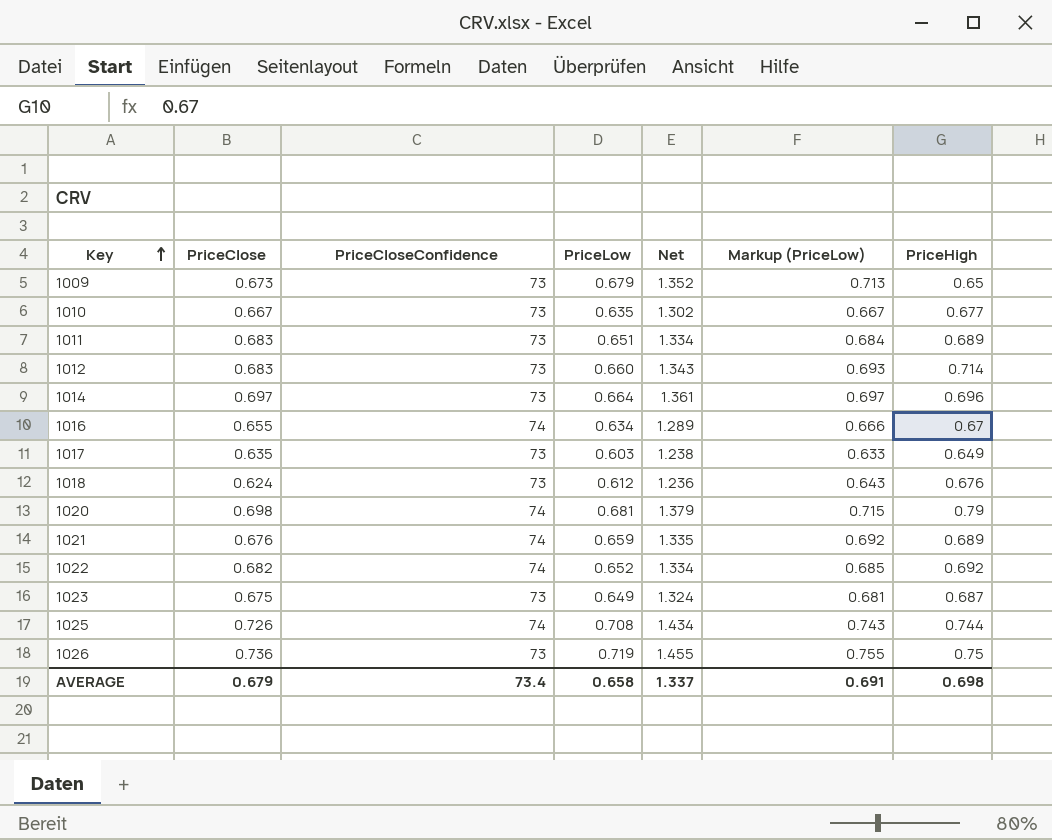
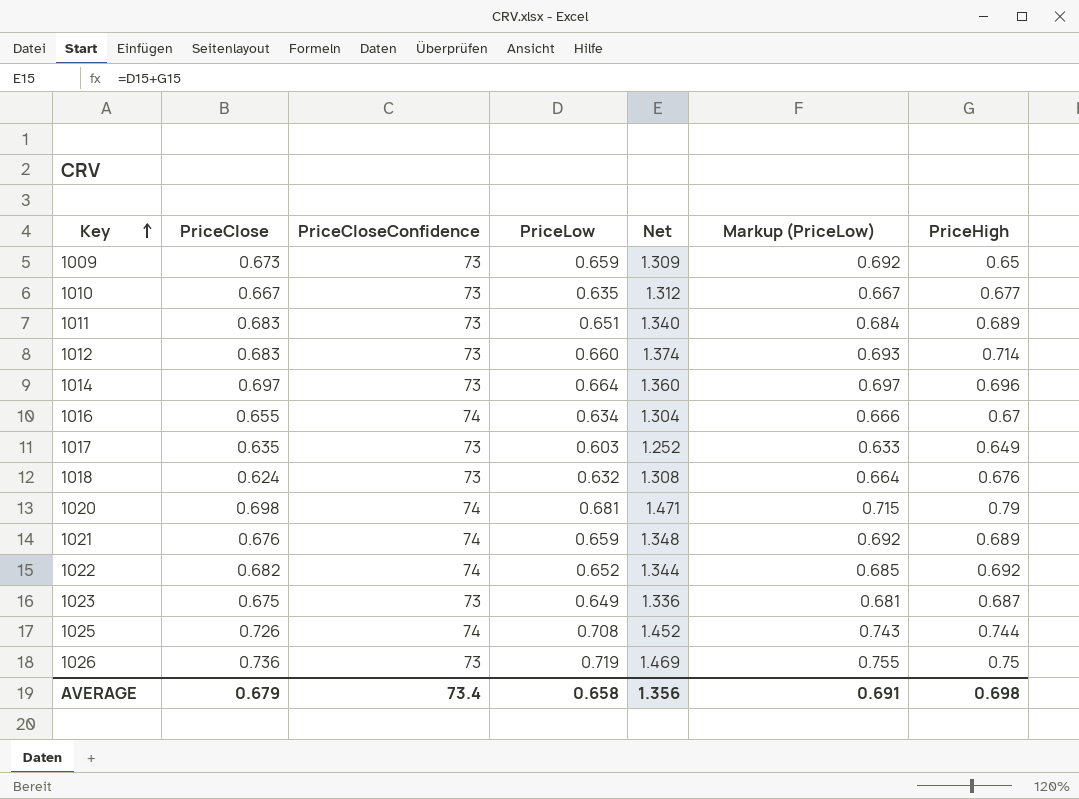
column Net | formula: [PriceClose] + [PriceLow] -> [PriceLow] + [PriceHigh]
1009 | PriceLow: 0.679 -> 0.659
1009 | Markup (PriceLow): 0.713 -> 0.692
1018 | PriceLow: 0.612 -> 0.632
1018 | Markup (PriceLow): 0.643 -> 0.664
AVERAGE | Net: 1.337 -> 1.356

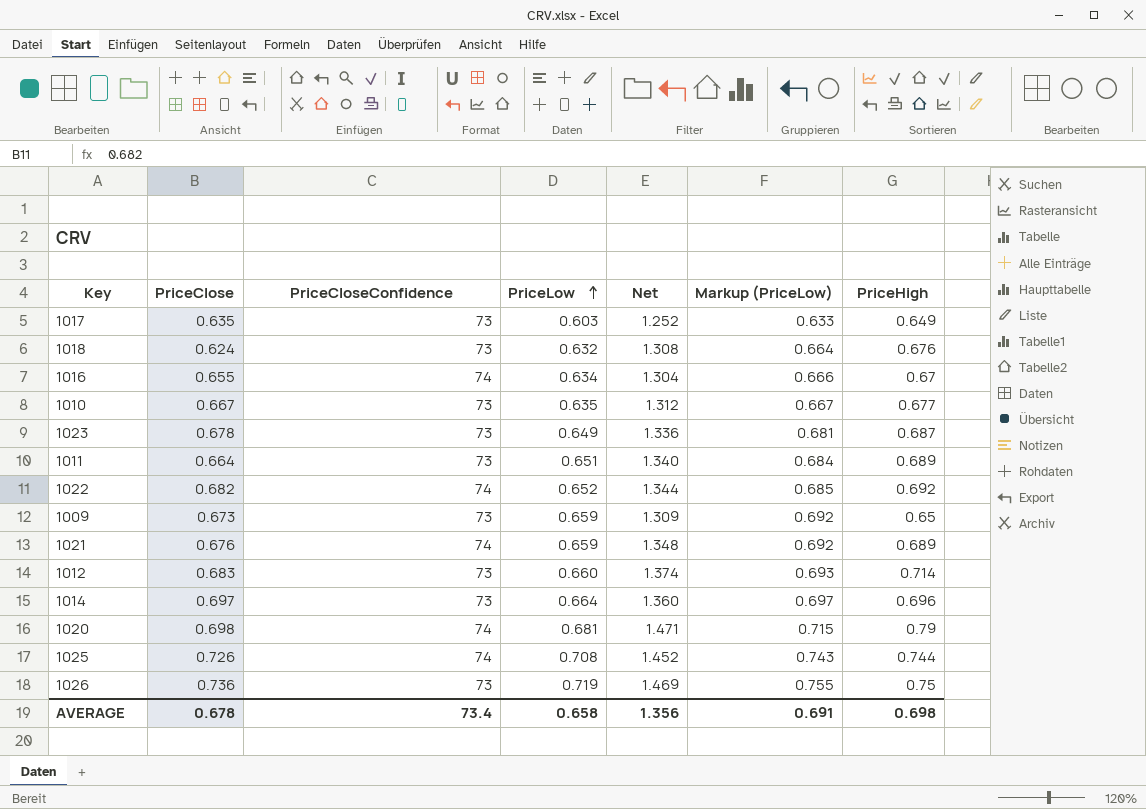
row order: Key ascending -> PriceLow ascending
1023 | PriceClose: 0.675 -> 0.678
1011 | PriceClose: 0.683 -> 0.664
AVERAGE | PriceClose: 0.679 -> 0.678

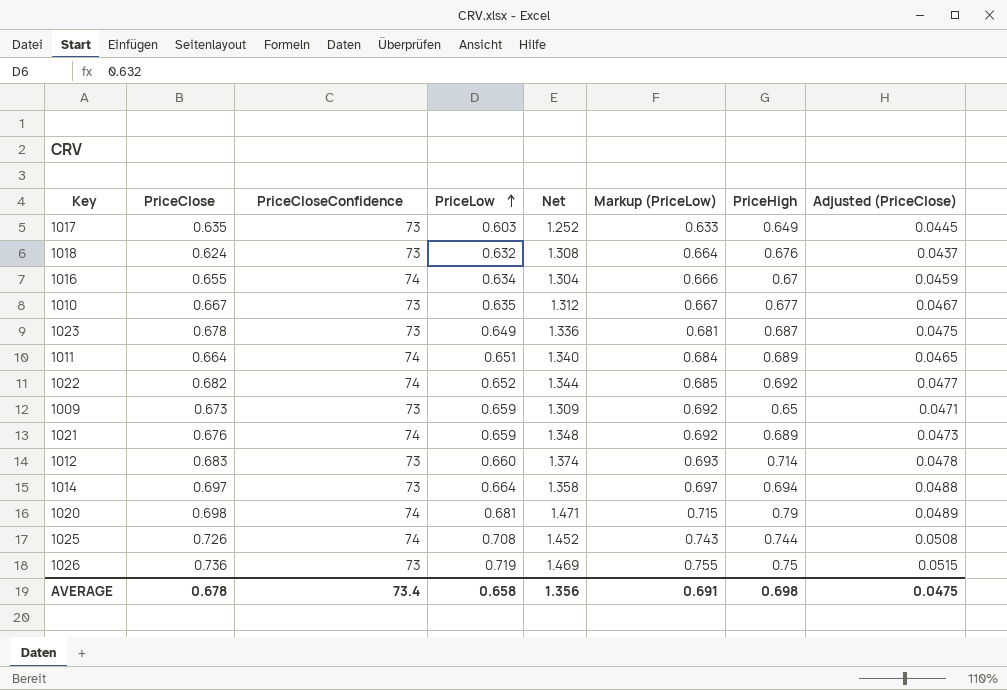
column Adjusted (PriceClose) | formula: none -> [PriceClose] * 0.07
1011 | PriceCloseConfidence: 73 -> 74
1014 | Net: 1.360 -> 1.358
1014 | PriceHigh: 0.696 -> 0.694

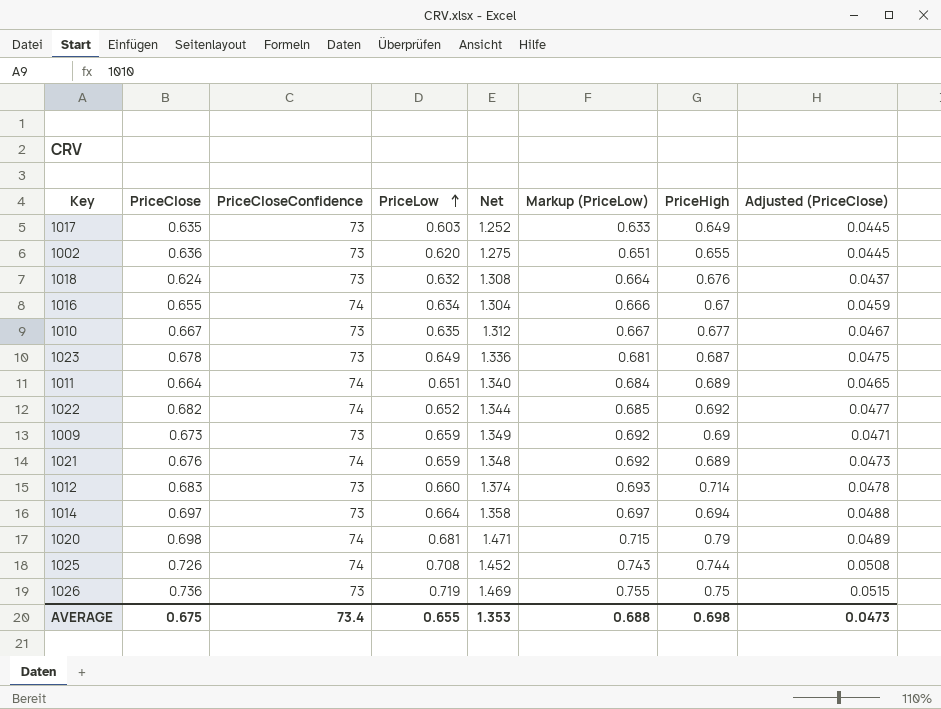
row 1002: none -> 0.636 | 73 | 0.620 | 1.275 | 0.651 | 0.655 | 0.0445
1009 | Net: 1.309 -> 1.349
1009 | PriceHigh: 0.65 -> 0.69
AVERAGE | PriceClose: 0.678 -> 0.675
AVERAGE | PriceLow: 0.658 -> 0.655
AVERAGE | Net: 1.356 -> 1.353
AVERAGE | Markup (PriceLow): 0.691 -> 0.688
AVERAGE | Adjusted (PriceClose): 0.0475 -> 0.0473

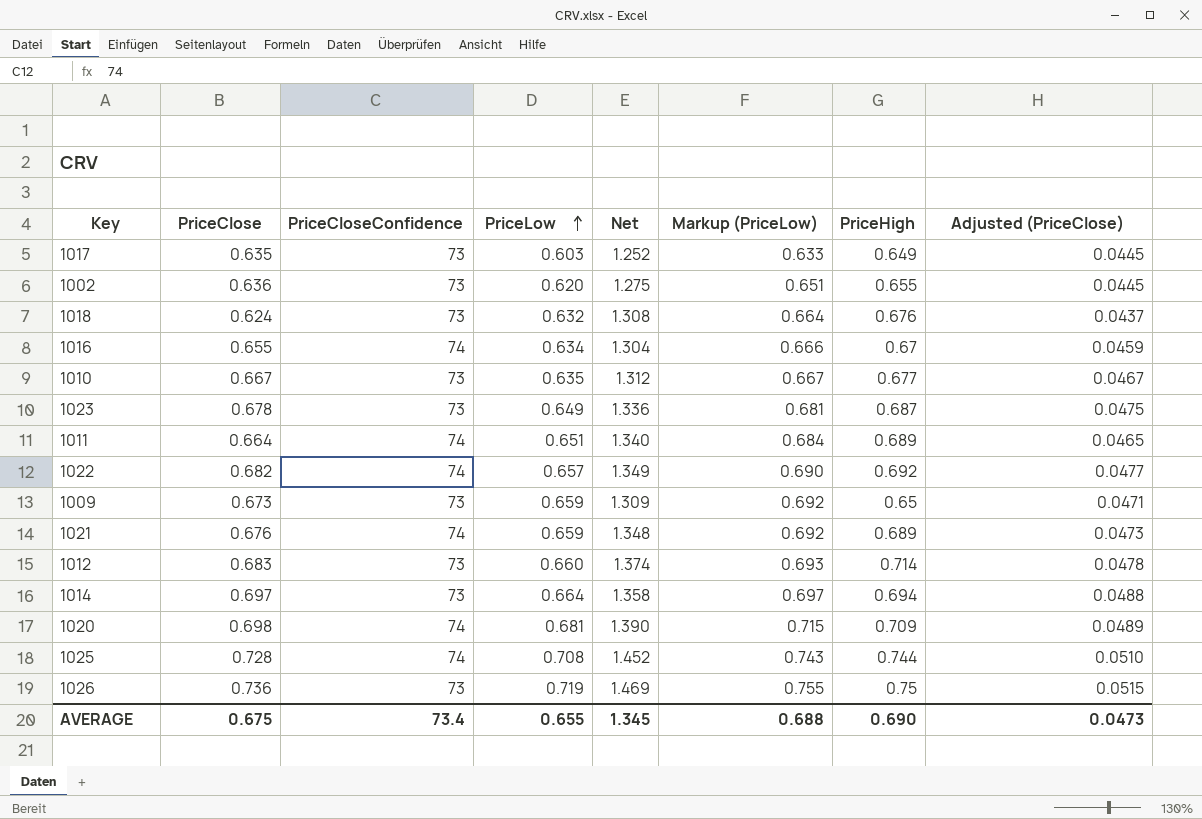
1022 | PriceLow: 0.652 -> 0.657
1022 | Net: 1.344 -> 1.349
1022 | Markup (PriceLow): 0.685 -> 0.690
1009 | Net: 1.349 -> 1.309
1009 | PriceHigh: 0.69 -> 0.65
1020 | Net: 1.471 -> 1.390
1020 | PriceHigh: 0.79 -> 0.709
1025 | PriceClose: 0.726 -> 0.728
1025 | Adjusted (PriceClose): 0.0508 -> 0.0510
AVERAGE | Net: 1.353 -> 1.345
AVERAGE | PriceHigh: 0.698 -> 0.690

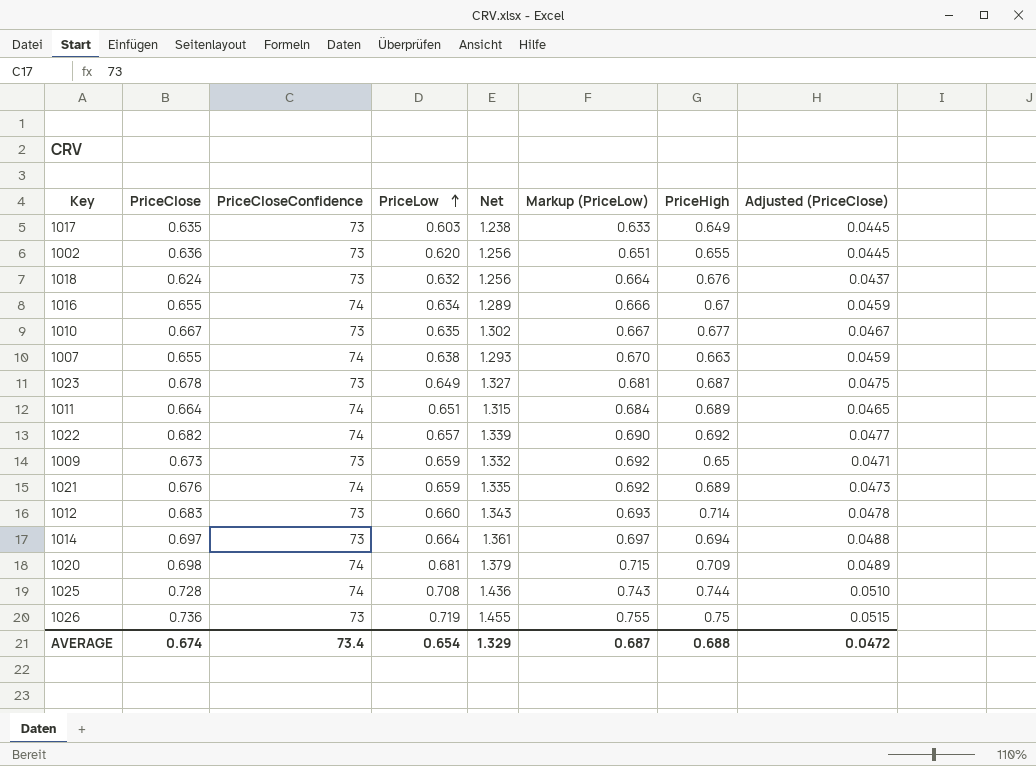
column Net | formula: [PriceLow] + [PriceHigh] -> [PriceClose] + [PriceLow]
row 1007: none -> 0.655 | 74 | 0.638 | 1.293 | 0.670 | 0.663 | 0.0459
AVERAGE | PriceClose: 0.675 -> 0.674
AVERAGE | PriceLow: 0.655 -> 0.654
AVERAGE | Net: 1.345 -> 1.329
AVERAGE | Markup (PriceLow): 0.688 -> 0.687
AVERAGE | PriceHigh: 0.690 -> 0.688
AVERAGE | Adjusted (PriceClose): 0.0473 -> 0.0472

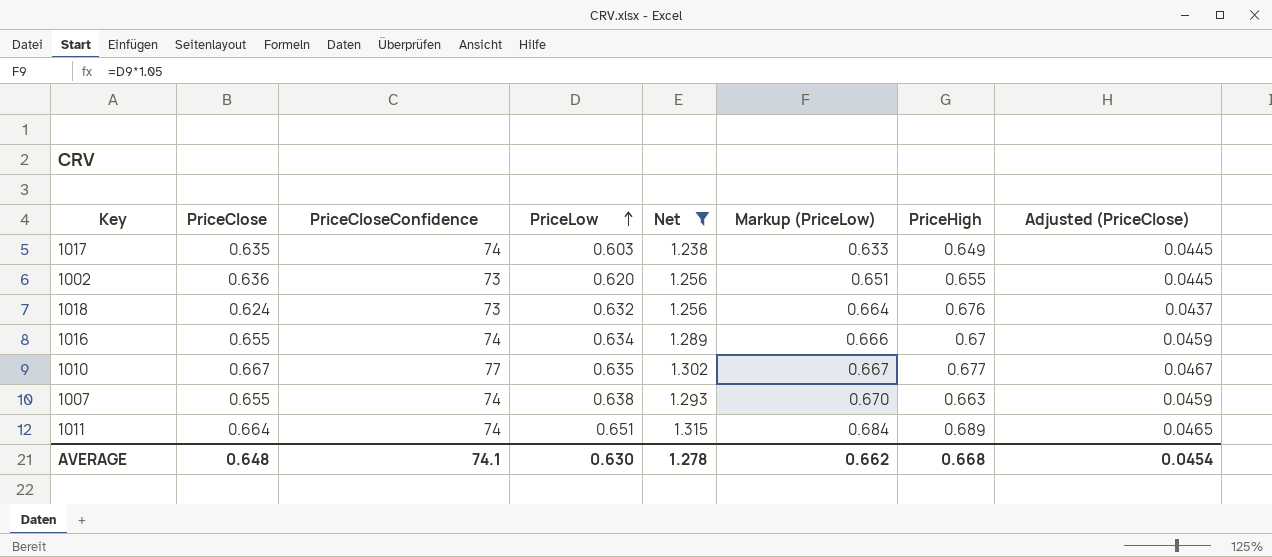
filter: none -> Net <= 1.315
1017 | PriceCloseConfidence: 73 -> 74
1010 | PriceCloseConfidence: 73 -> 77
AVERAGE | PriceClose: 0.674 -> 0.648
AVERAGE | PriceCloseConfidence: 73.4 -> 74.1
AVERAGE | PriceLow: 0.654 -> 0.630
AVERAGE | Net: 1.329 -> 1.278
AVERAGE | Markup (PriceLow): 0.687 -> 0.662
AVERAGE | PriceHigh: 0.688 -> 0.668
AVERAGE | Adjusted (PriceClose): 0.0472 -> 0.0454

